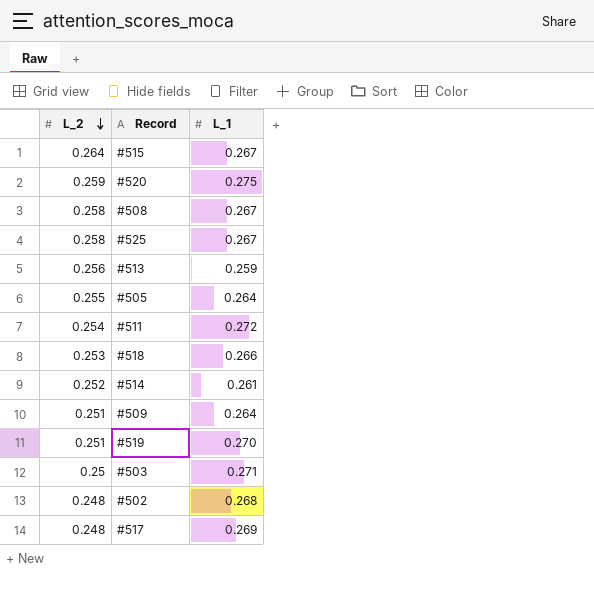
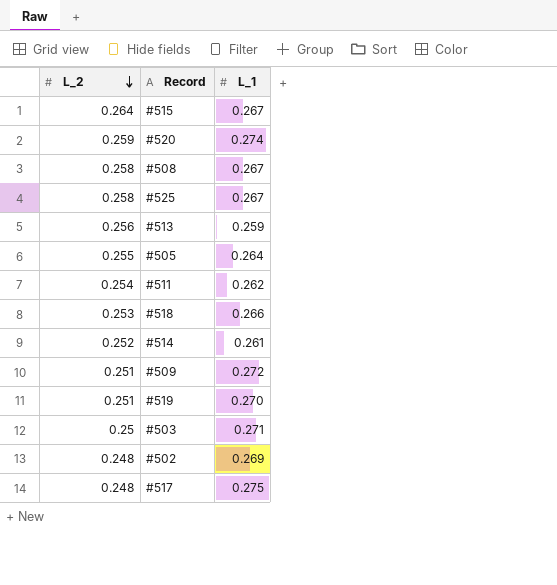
#520 | L_1: 0.275 -> 0.274
#511 | L_1: 0.272 -> 0.262
#509 | L_1: 0.264 -> 0.272
#502 | L_1: 0.268 -> 0.269
#517 | L_1: 0.269 -> 0.275

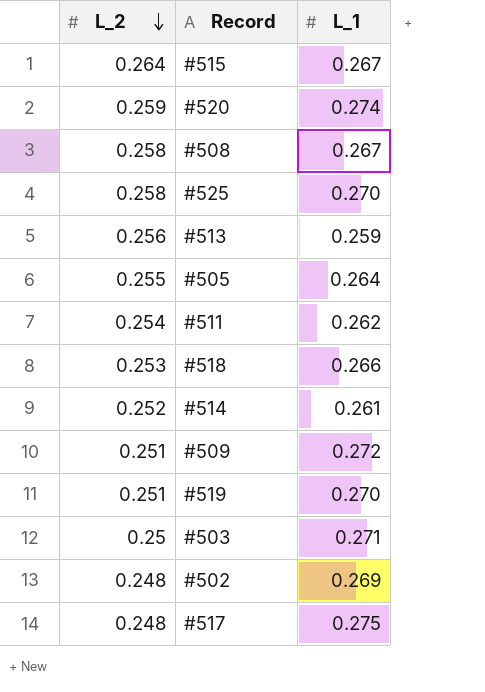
#525 | L_1: 0.267 -> 0.270

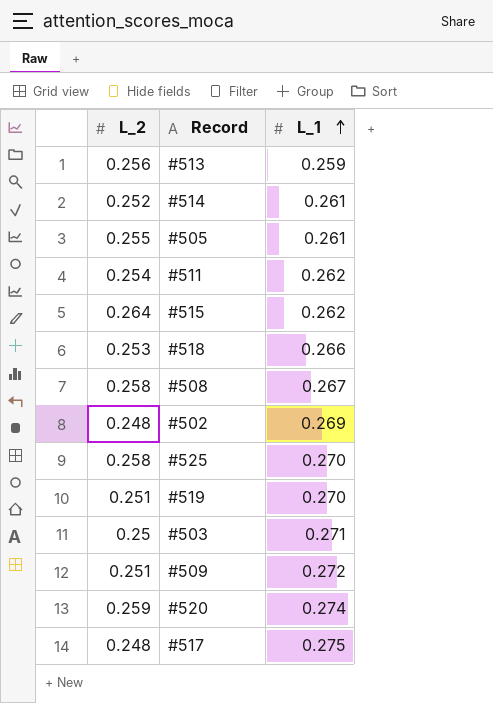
row order: L_2 descending -> L_1 ascending
#505 | L_1: 0.264 -> 0.261
#515 | L_1: 0.267 -> 0.262

